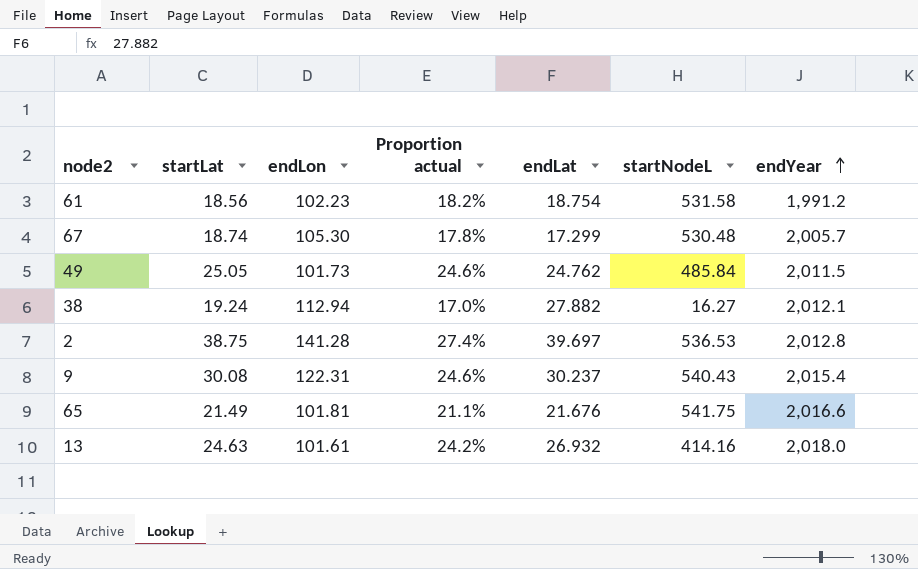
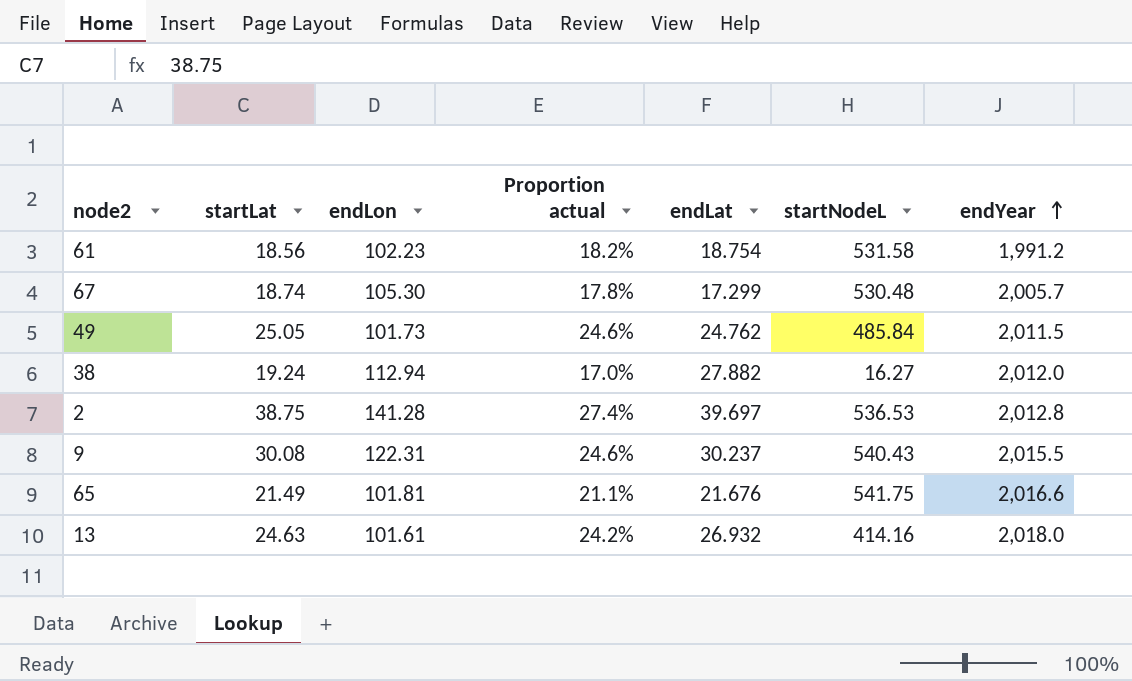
38 | endYear: 2,012.1 -> 2,012.0
9 | endYear: 2,015.4 -> 2,015.5

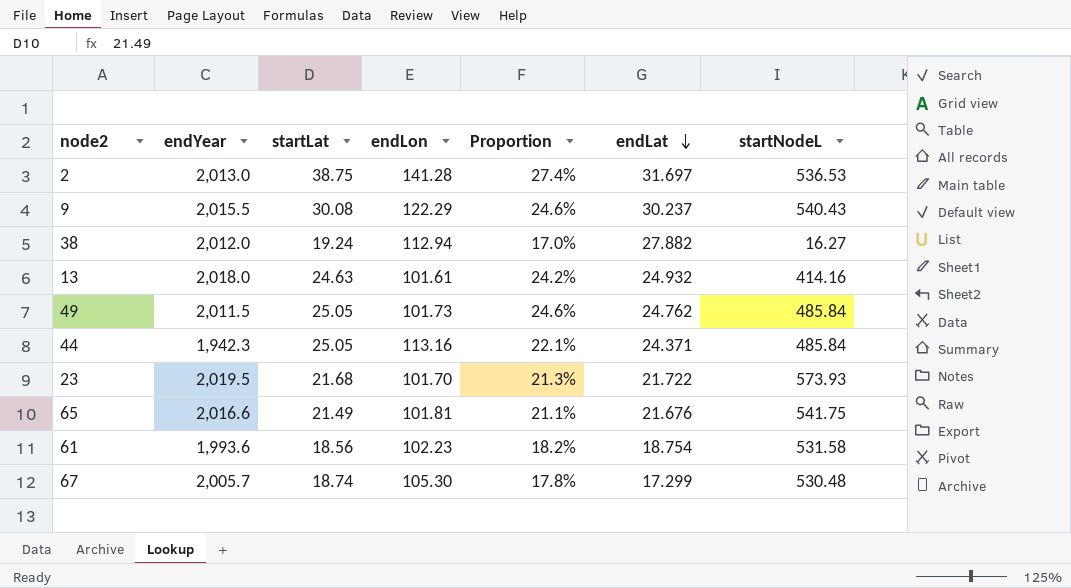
row order: endYear ascending -> endLat descending
column endYear | position: 7 -> 2
column name: Proportion actual -> Proportion
2 | endYear: 2,012.8 -> 2,013.0
2 | endLat: 39.697 -> 31.697
9 | endLon: 122.31 -> 122.29
13 | endLat: 26.932 -> 24.932
row 44: none -> 1,942.3 | 25.05 | 113.16 | 22.1% | 24.371 | 485.84
row 23: none -> 2,019.5 | 21.68 | 101.70 | 21.3% | 21.722 | 573.93
61 | endYear: 1,991.2 -> 1,993.6

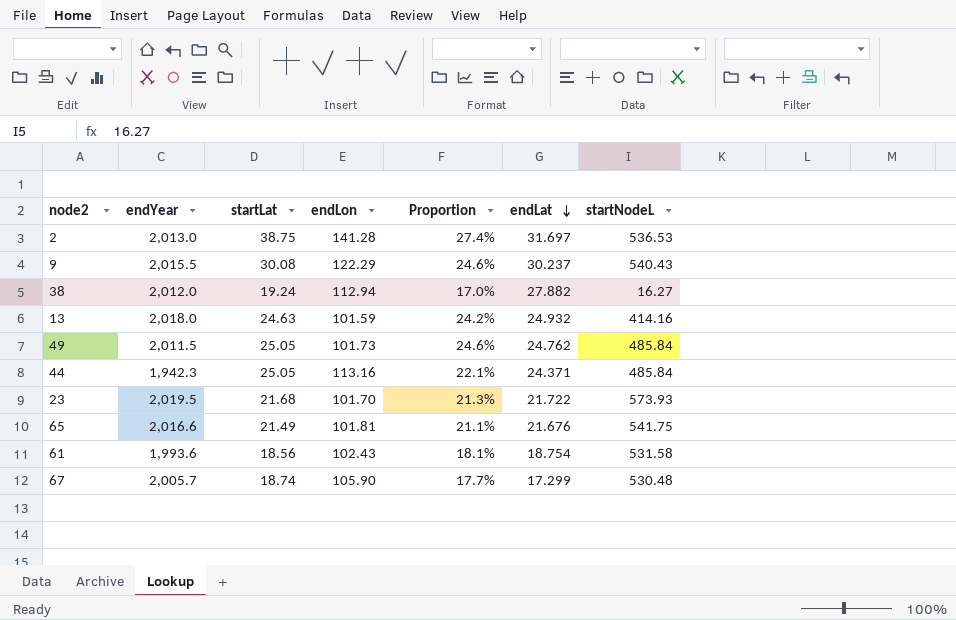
13 | endLon: 101.61 -> 101.59
61 | endLon: 102.23 -> 102.43
61 | Proportion: 18.2% -> 18.1%
67 | endLon: 105.30 -> 105.90
67 | Proportion: 17.8% -> 17.7%

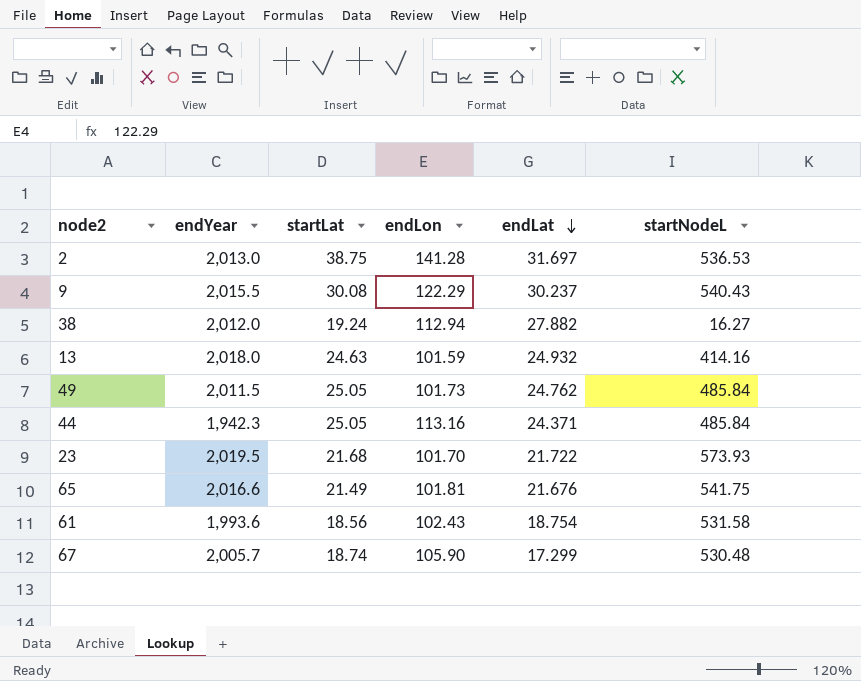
column Proportion | formula: [startLat] / [endLon] -> none

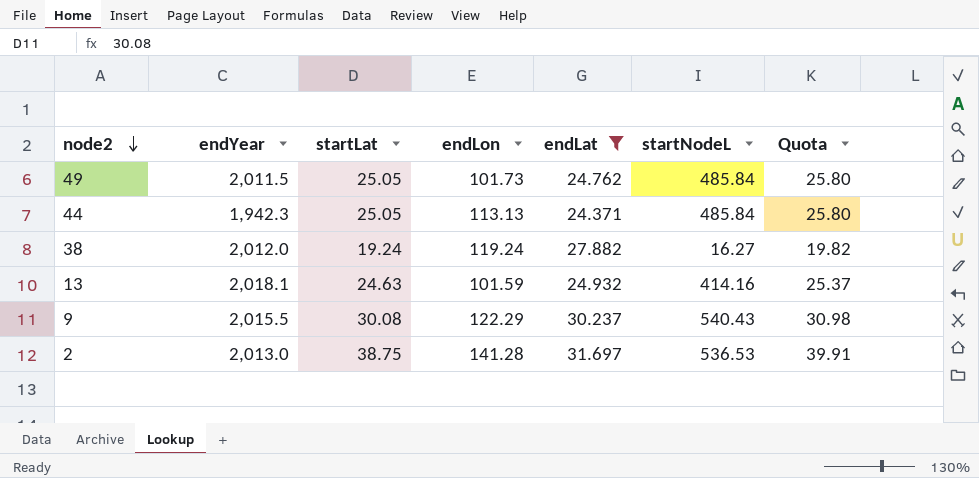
filter: none -> endLat >= 24.371
row order: endLat descending -> node2 descending
column Quota | formula: none -> [startLat] * 1.03
44 | endLon: 113.16 -> 113.13
38 | endLon: 112.94 -> 119.24
13 | endYear: 2,018.0 -> 2,018.1

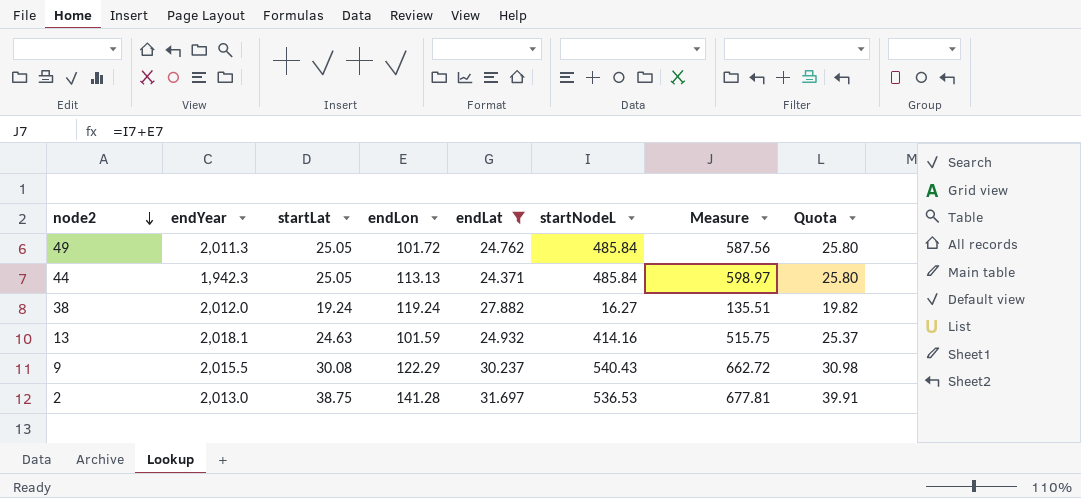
column Measure | formula: none -> [endLon] + [startNodeL]
49 | endYear: 2,011.5 -> 2,011.3
49 | endLon: 101.73 -> 101.72

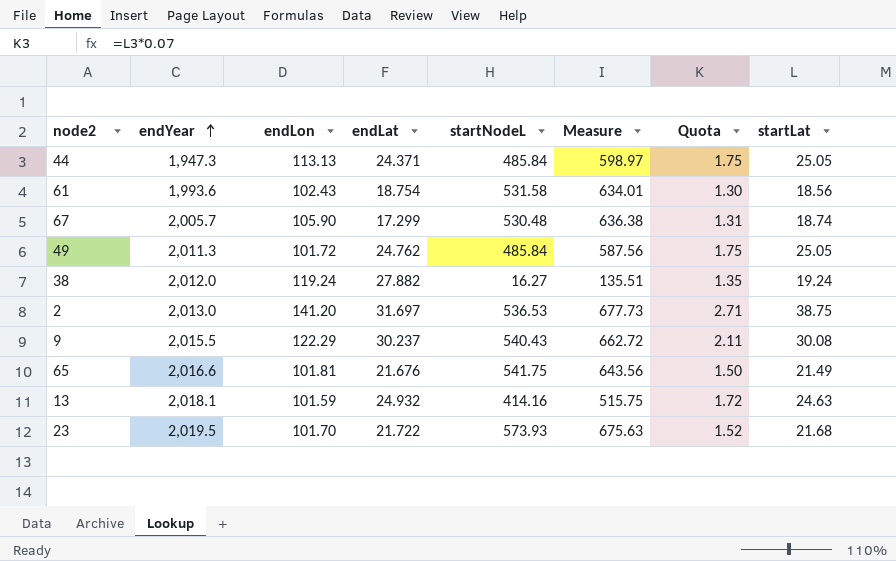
filter: endLat >= 24.371 -> none
row order: node2 descending -> endYear ascending
column Quota | formula: [startLat] * 1.03 -> [startLat] * 0.07
column startLat | position: 3 -> 8
44 | endYear: 1,942.3 -> 1,947.3
2 | endLon: 141.28 -> 141.20
2 | Measure: 677.81 -> 677.73

